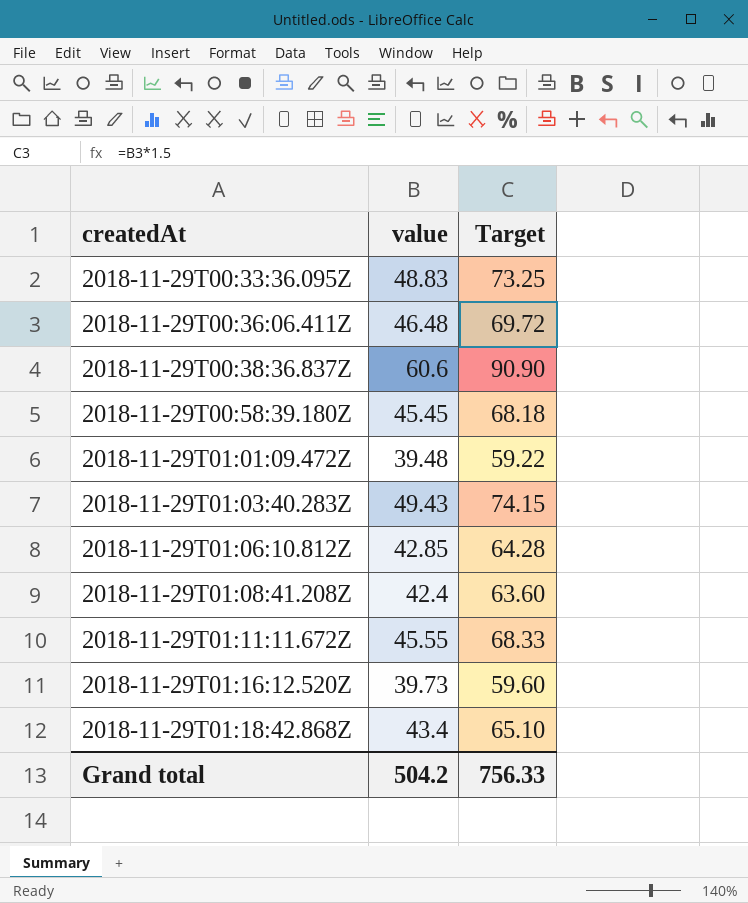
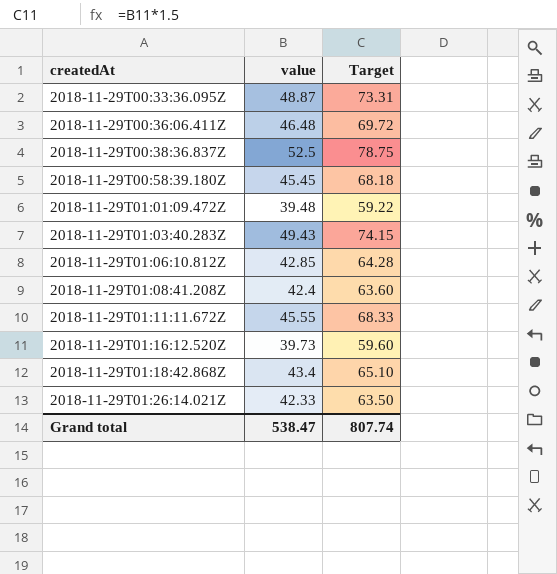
2018-11-29T00:33:36.095Z | value: 48.83 -> 48.87
2018-11-29T00:33:36.095Z | Target: 73.25 -> 73.31
2018-11-29T00:38:36.837Z | value: 60.6 -> 52.5
2018-11-29T00:38:36.837Z | Target: 90.90 -> 78.75
row 2018-11-29T01:26:14.021Z: none -> 42.33 | 63.50
Grand total | value: 504.2 -> 538.47
Grand total | Target: 756.33 -> 807.74

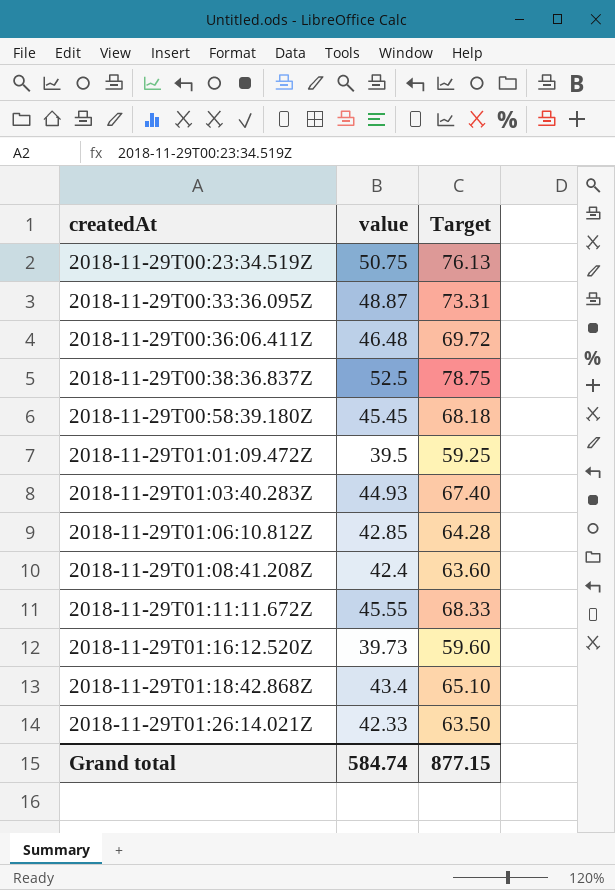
row 2018-11-29T00:23:34.519Z: none -> 50.75 | 76.13
2018-11-29T01:01:09.472Z | value: 39.48 -> 39.5
2018-11-29T01:01:09.472Z | Target: 59.22 -> 59.25
2018-11-29T01:03:40.283Z | value: 49.43 -> 44.93
2018-11-29T01:03:40.283Z | Target: 74.15 -> 67.40
Grand total | value: 538.47 -> 584.74
Grand total | Target: 807.74 -> 877.15

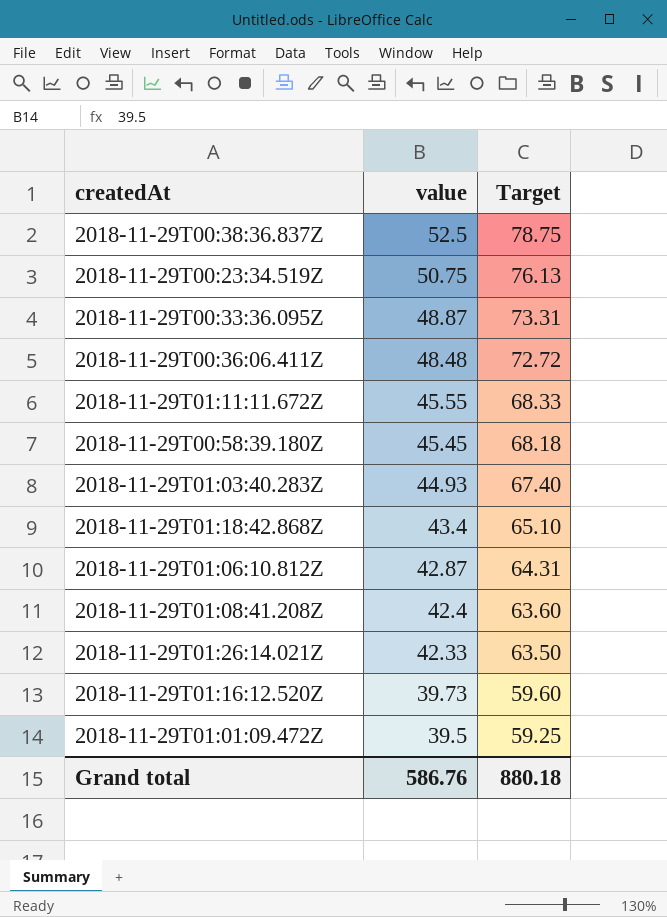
row order: createdAt ascending -> value descending
2018-11-29T00:36:06.411Z | value: 46.48 -> 48.48
2018-11-29T00:36:06.411Z | Target: 69.72 -> 72.72
2018-11-29T01:06:10.812Z | value: 42.85 -> 42.87
2018-11-29T01:06:10.812Z | Target: 64.28 -> 64.31
Grand total | value: 584.74 -> 586.76
Grand total | Target: 877.15 -> 880.18

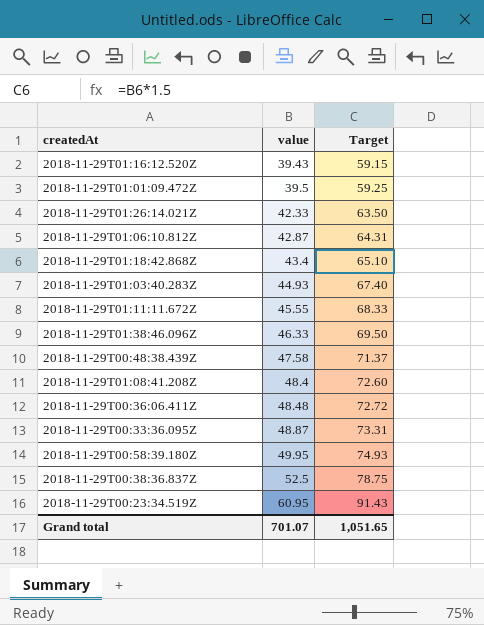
row order: value descending -> value ascending
2018-11-29T01:16:12.520Z | value: 39.73 -> 39.43
2018-11-29T01:16:12.520Z | Target: 59.60 -> 59.15
row 2018-11-29T01:38:46.096Z: none -> 46.33 | 69.50
row 2018-11-29T00:48:38.439Z: none -> 47.58 | 71.37
2018-11-29T01:08:41.208Z | value: 42.4 -> 48.4
2018-11-29T01:08:41.208Z | Target: 63.60 -> 72.60
2018-11-29T00:58:39.180Z | value: 45.45 -> 49.95
2018-11-29T00:58:39.180Z | Target: 68.18 -> 74.93
2018-11-29T00:23:34.519Z | value: 50.75 -> 60.95
2018-11-29T00:23:34.519Z | Target: 76.13 -> 91.43
Grand total | value: 586.76 -> 701.07
Grand total | Target: 880.18 -> 1,051.65

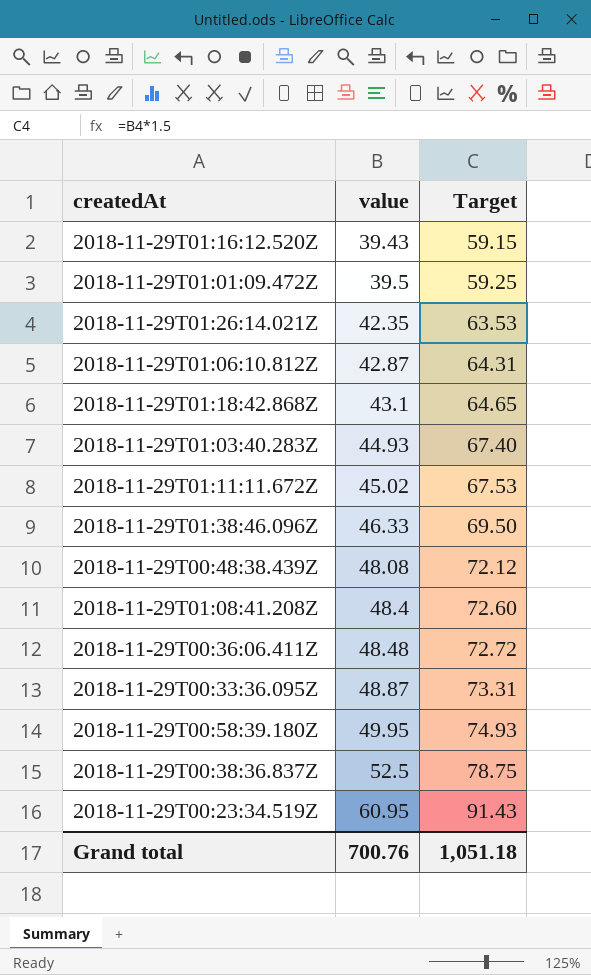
2018-11-29T01:26:14.021Z | value: 42.33 -> 42.35
2018-11-29T01:26:14.021Z | Target: 63.50 -> 63.53
2018-11-29T01:18:42.868Z | value: 43.4 -> 43.1
2018-11-29T01:18:42.868Z | Target: 65.10 -> 64.65
2018-11-29T01:11:11.672Z | value: 45.55 -> 45.02
2018-11-29T01:11:11.672Z | Target: 68.33 -> 67.53
2018-11-29T00:48:38.439Z | value: 47.58 -> 48.08
2018-11-29T00:48:38.439Z | Target: 71.37 -> 72.12
Grand total | value: 701.07 -> 700.76
Grand total | Target: 1,051.65 -> 1,051.18

